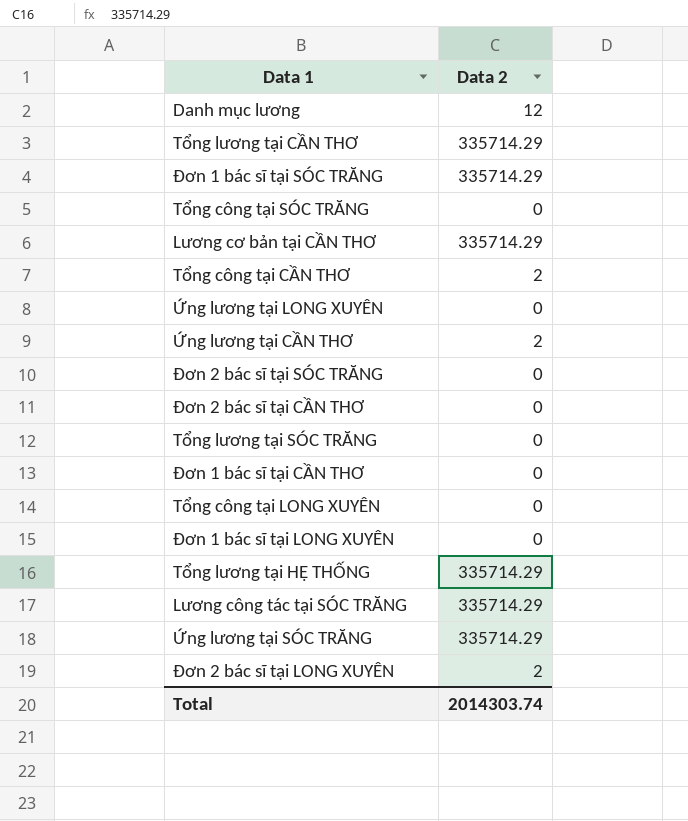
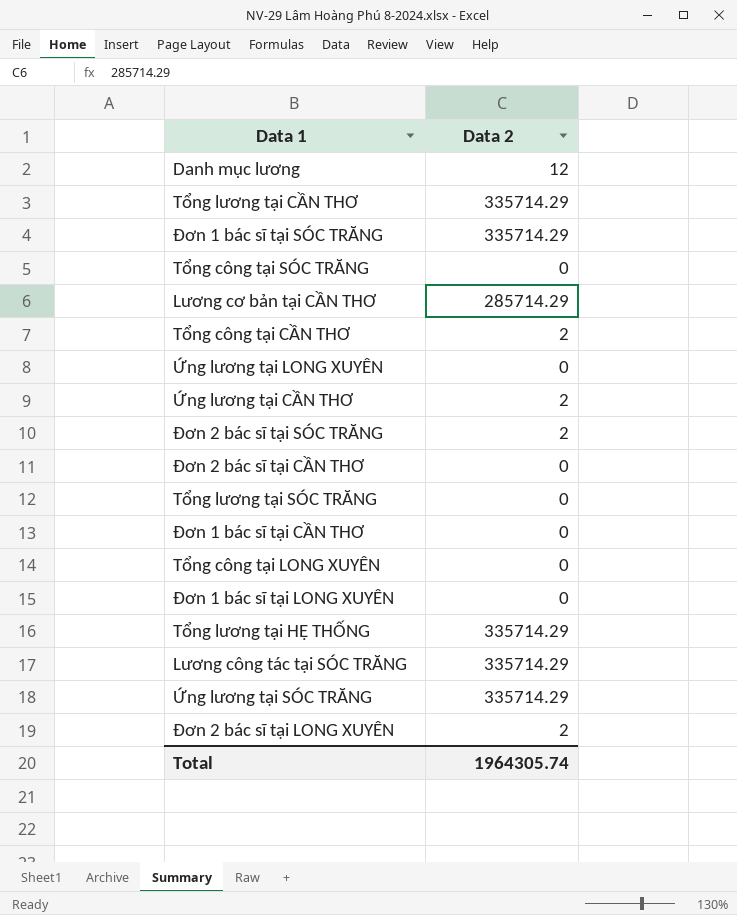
Lương cơ bản tại CẦN THƠ | Data 2: 335714.29 -> 285714.29
Đơn 2 bác sĩ tại SÓC TRĂNG | Data 2: 0 -> 2
Total | Data 2: 2014303.74 -> 1964305.74

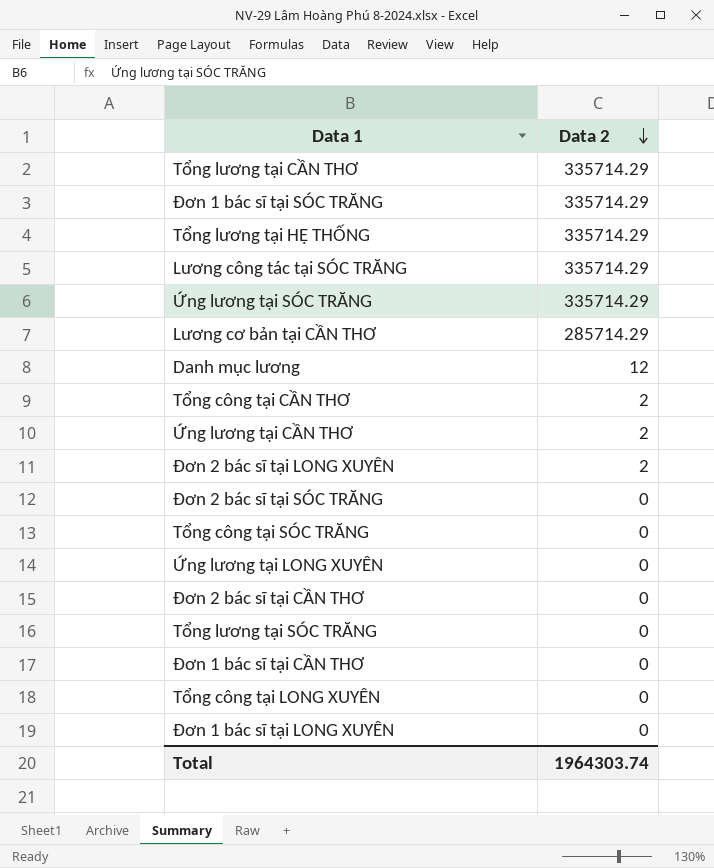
row order: none -> Data 2 descending
Đơn 2 bác sĩ tại SÓC TRĂNG | Data 2: 2 -> 0
Total | Data 2: 1964305.74 -> 1964303.74

